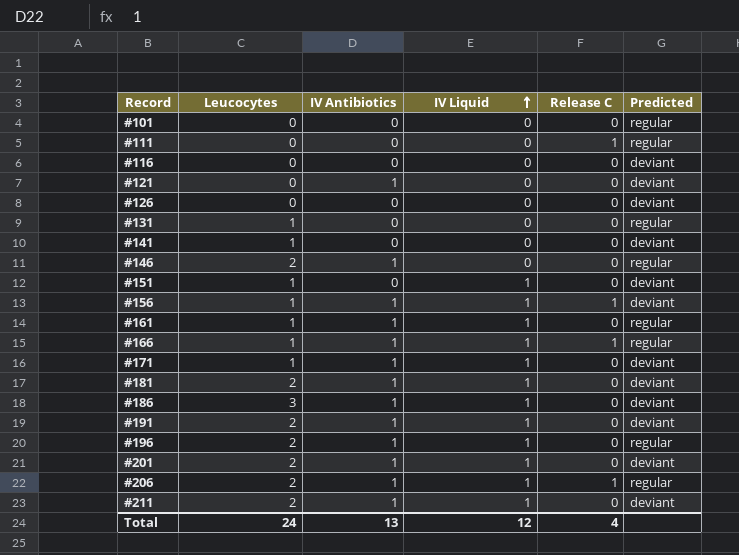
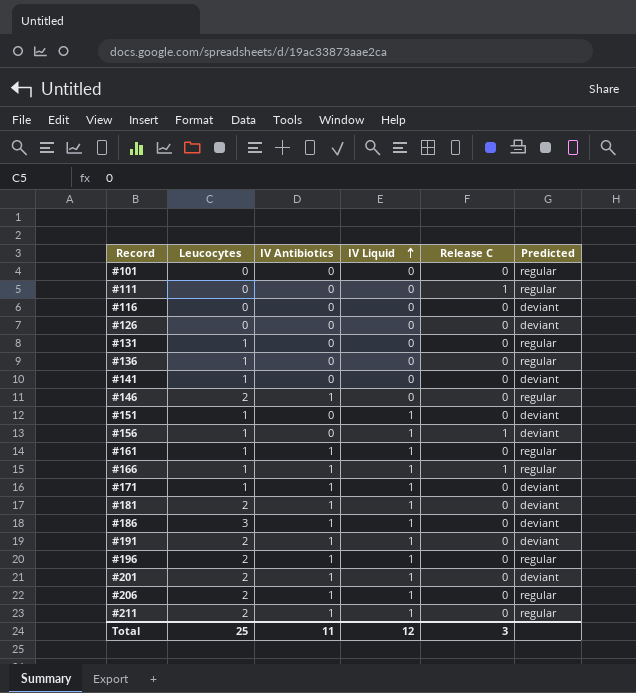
row #121: 0 | 1 | 0 | 0 | deviant -> none
row #136: none -> 1 | 0 | 0 | 0 | regular
#156 | IV Antibiotics: 1 -> 0
#206 | Release C: 1 -> 0
#211 | Predicted: deviant -> regular
Total | Leucocytes: 24 -> 25
Total | IV Antibiotics: 13 -> 11
Total | Release C: 4 -> 3

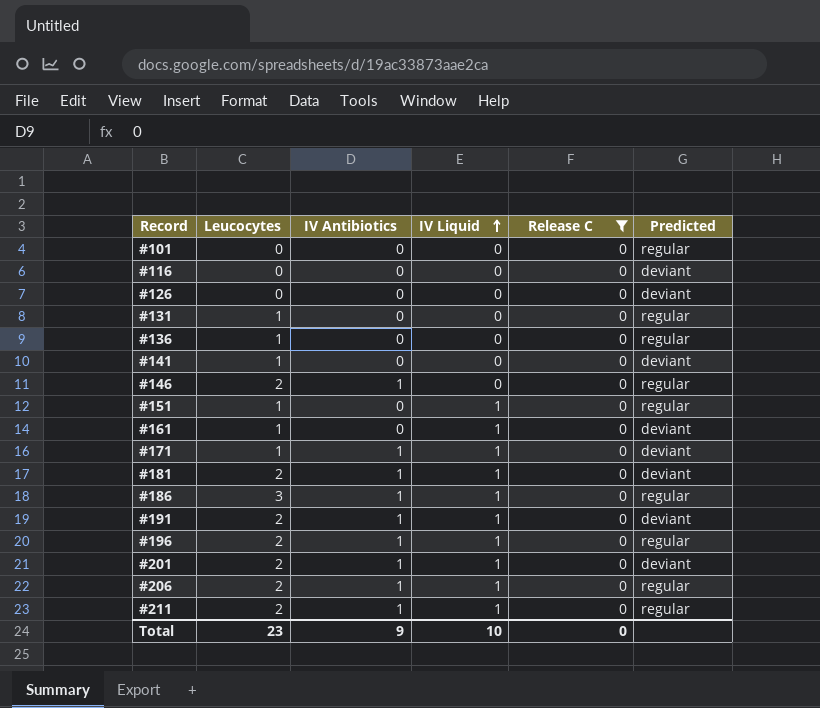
filter: none -> Release C = 0
#151 | Predicted: deviant -> regular
#161 | IV Antibiotics: 1 -> 0
#161 | Predicted: regular -> deviant
#186 | Predicted: deviant -> regular
Total | Leucocytes: 25 -> 23
Total | IV Antibiotics: 11 -> 9
Total | IV Liquid: 12 -> 10
Total | Release C: 3 -> 0

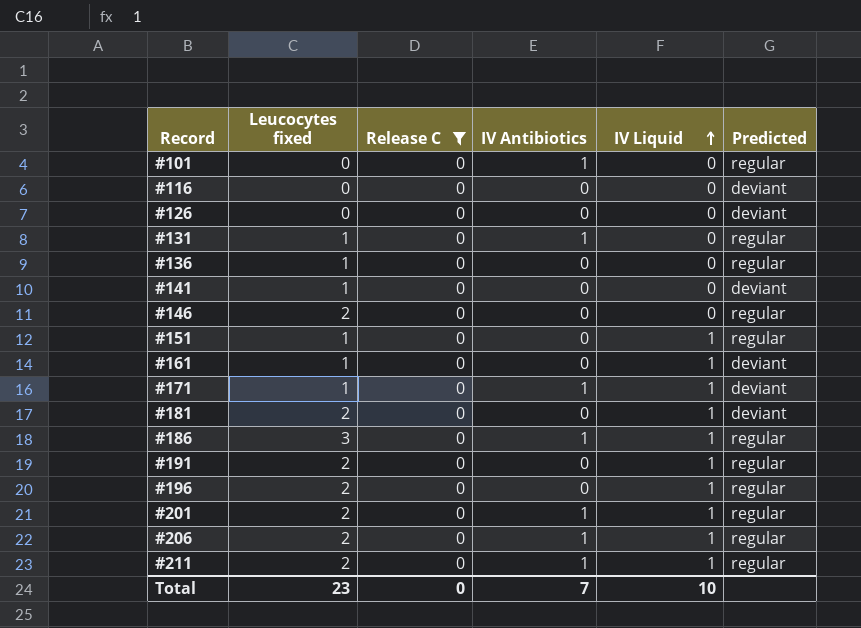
column name: Leucocytes -> Leucocytes fixed
column Release C | position: 5 -> 3
#101 | IV Antibiotics: 0 -> 1
#131 | IV Antibiotics: 0 -> 1
#146 | IV Antibiotics: 1 -> 0
#181 | IV Antibiotics: 1 -> 0
#191 | IV Antibiotics: 1 -> 0
#191 | Predicted: deviant -> regular
#196 | IV Antibiotics: 1 -> 0
#201 | Predicted: deviant -> regular
Total | IV Antibiotics: 9 -> 7

